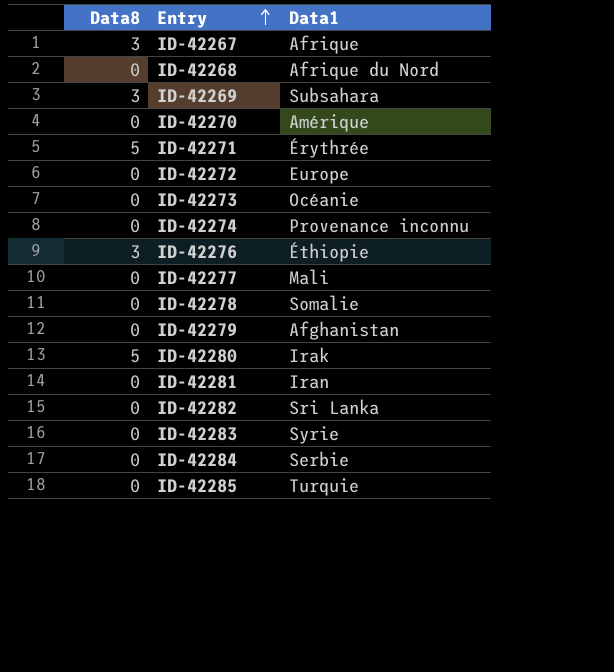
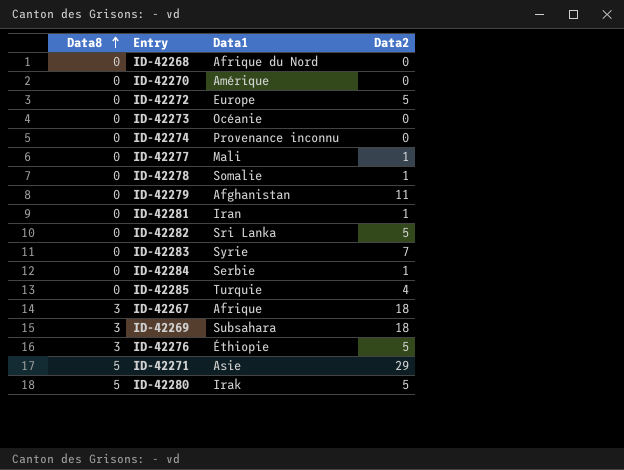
row order: Entry ascending -> Data8 ascending
column Data2 | position: none -> 4
ID-42271 | Data1: Érythrée -> Asie

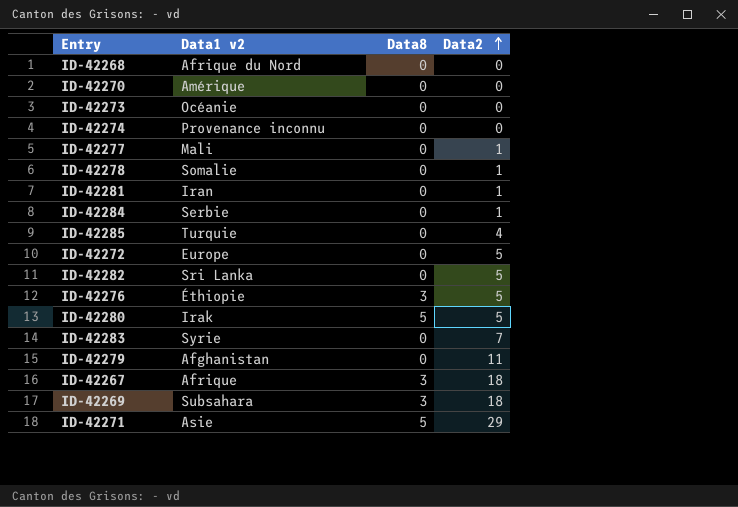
row order: Data8 ascending -> Data2 ascending
column name: Data1 -> Data1 v2
column Data8 | position: 1 -> 3

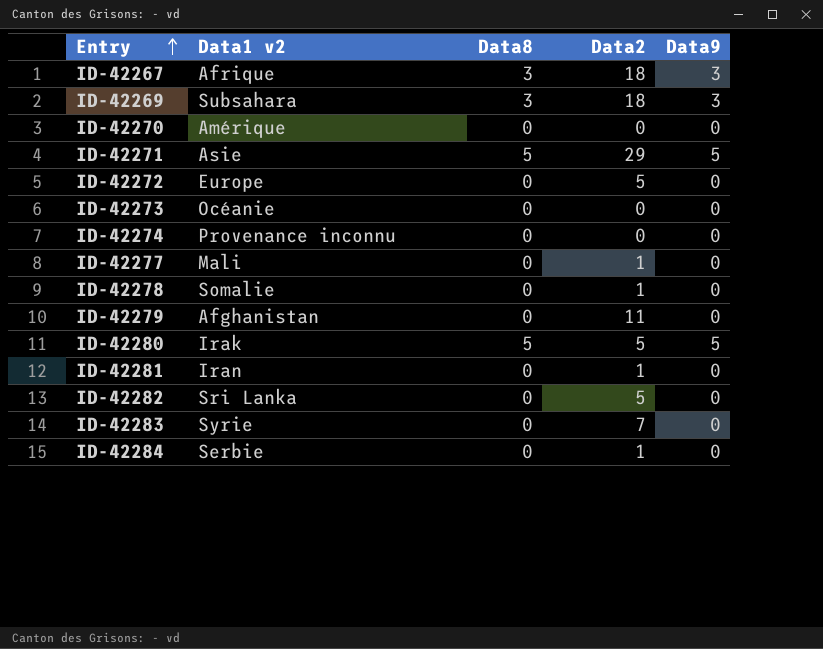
row order: Data2 ascending -> Entry ascending
column Data9 | position: none -> 5
row ID-42268: Afrique du Nord | 0 | 0 -> none
row ID-42285: Turquie | 0 | 4 -> none
row ID-42276: Éthiopie | 3 | 5 -> none

